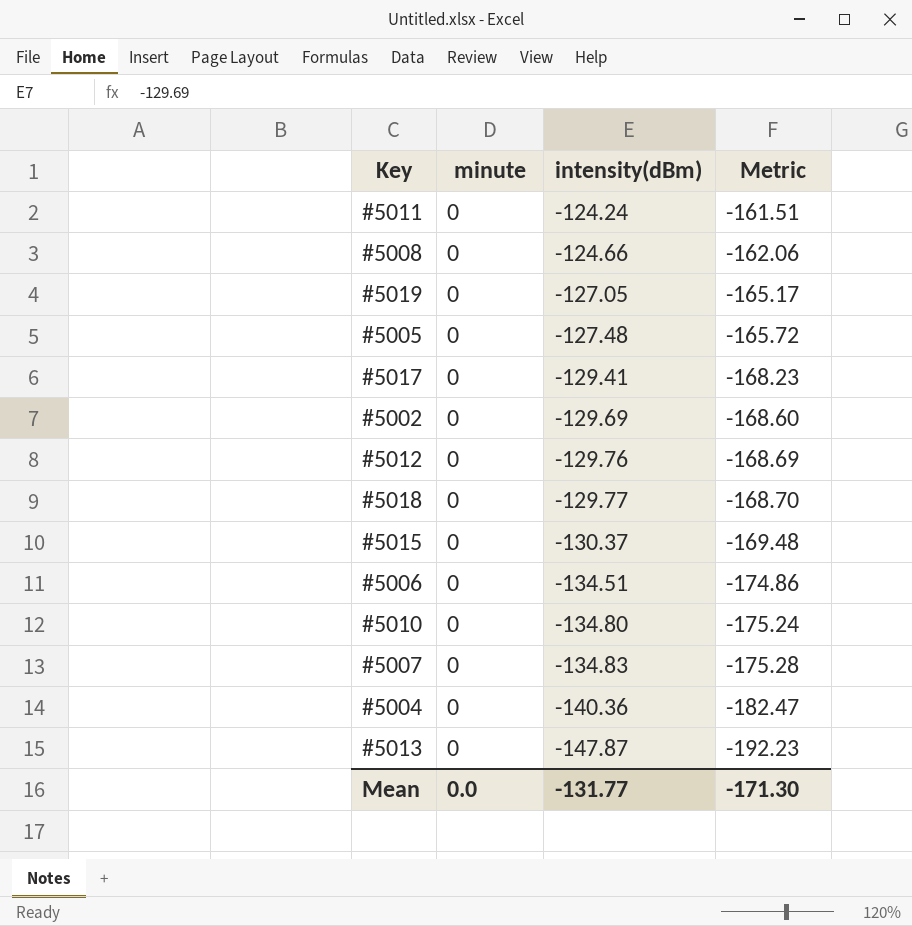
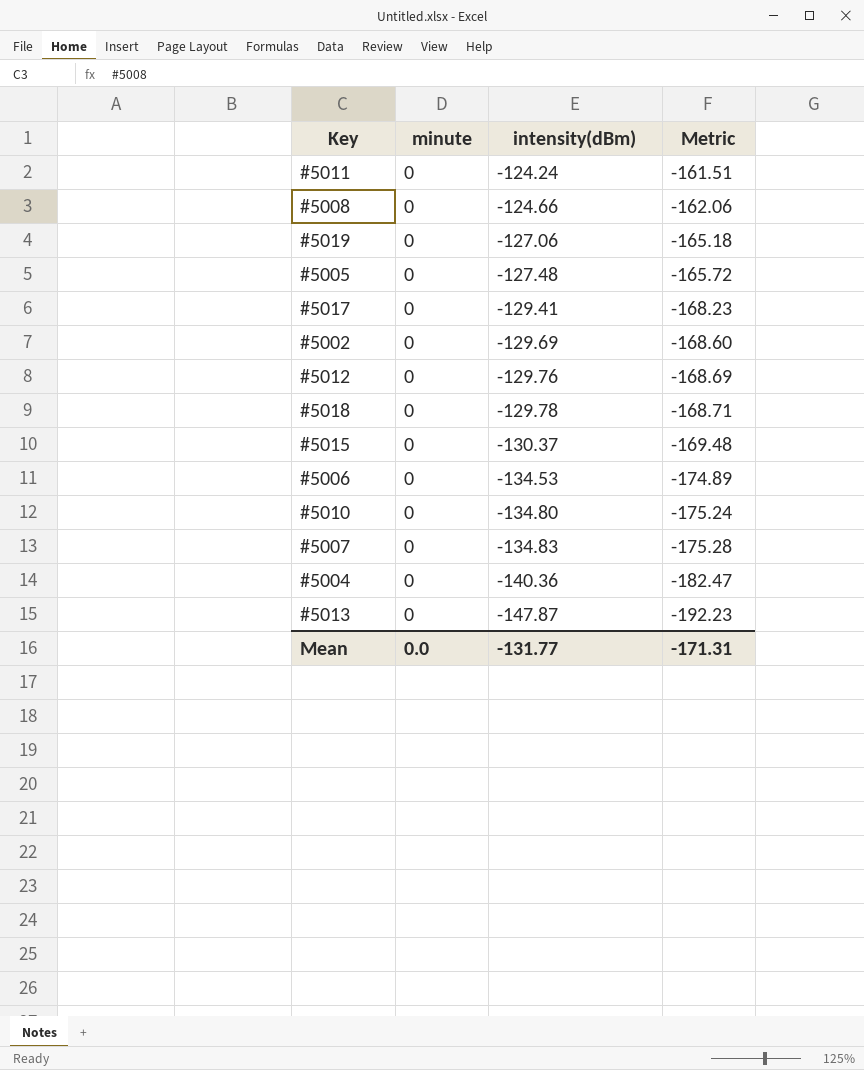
#5019 | intensity(dBm): -127.05 -> -127.06
#5019 | Metric: -165.17 -> -165.18
#5018 | intensity(dBm): -129.77 -> -129.78
#5018 | Metric: -168.70 -> -168.71
#5006 | intensity(dBm): -134.51 -> -134.53
#5006 | Metric: -174.86 -> -174.89
Mean | Metric: -171.30 -> -171.31

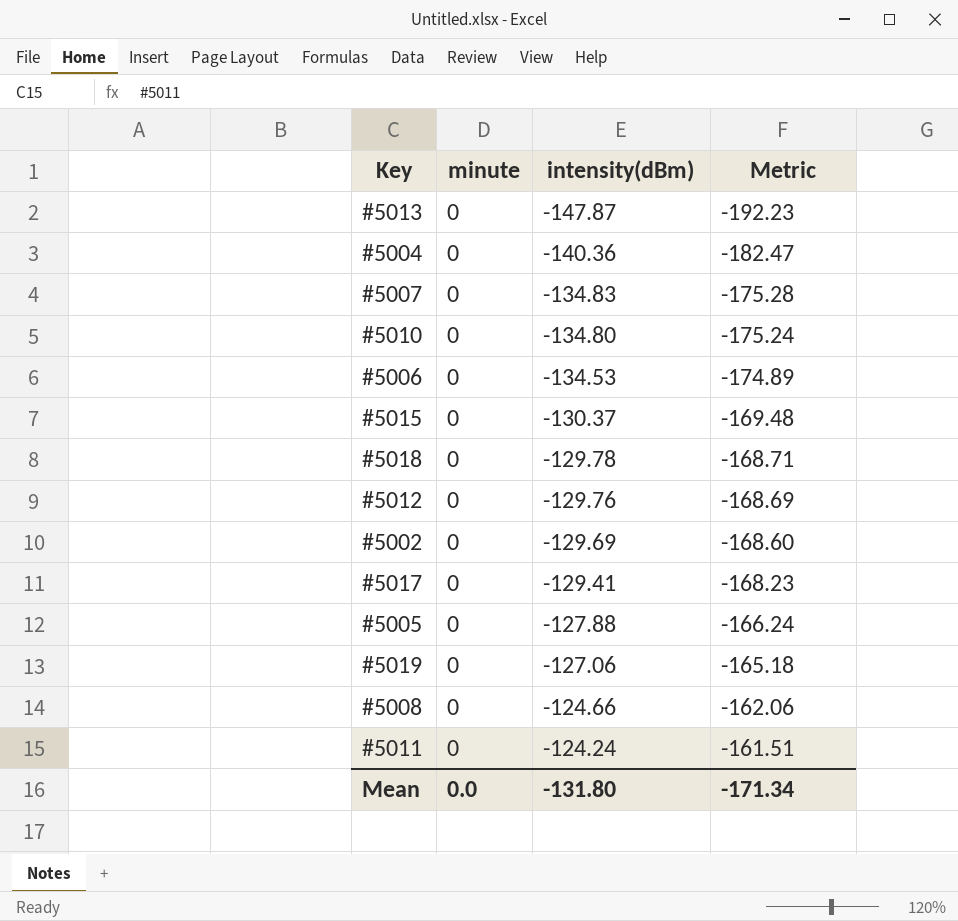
row order: intensity(dBm) descending -> intensity(dBm) ascending
#5005 | intensity(dBm): -127.48 -> -127.88
#5005 | Metric: -165.72 -> -166.24
Mean | intensity(dBm): -131.77 -> -131.80
Mean | Metric: -171.31 -> -171.34

